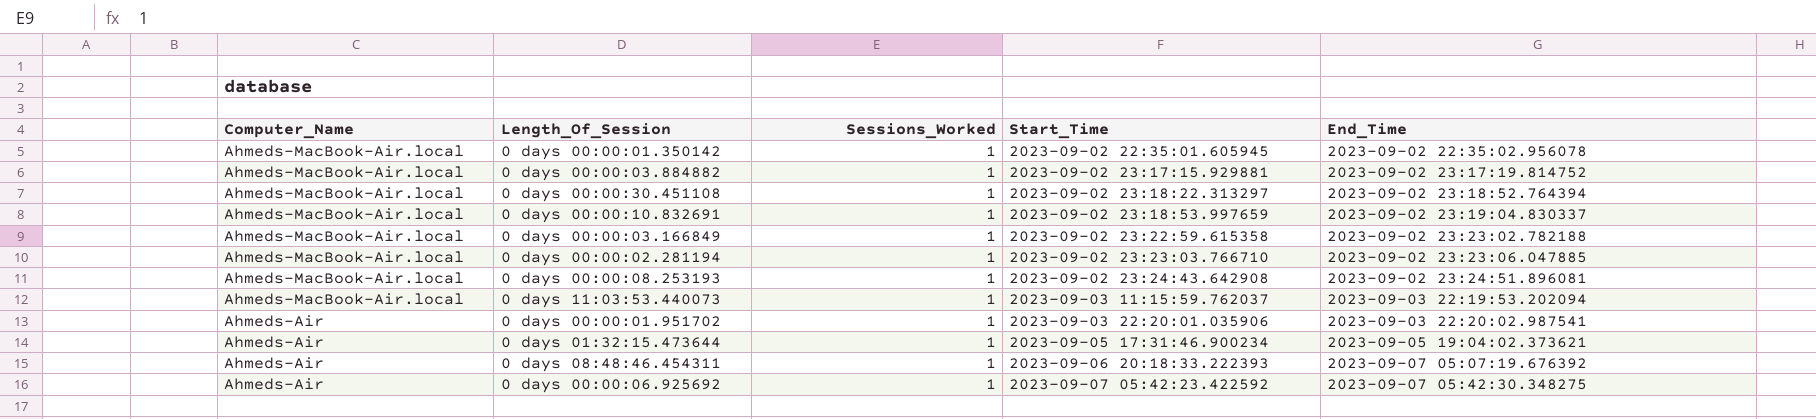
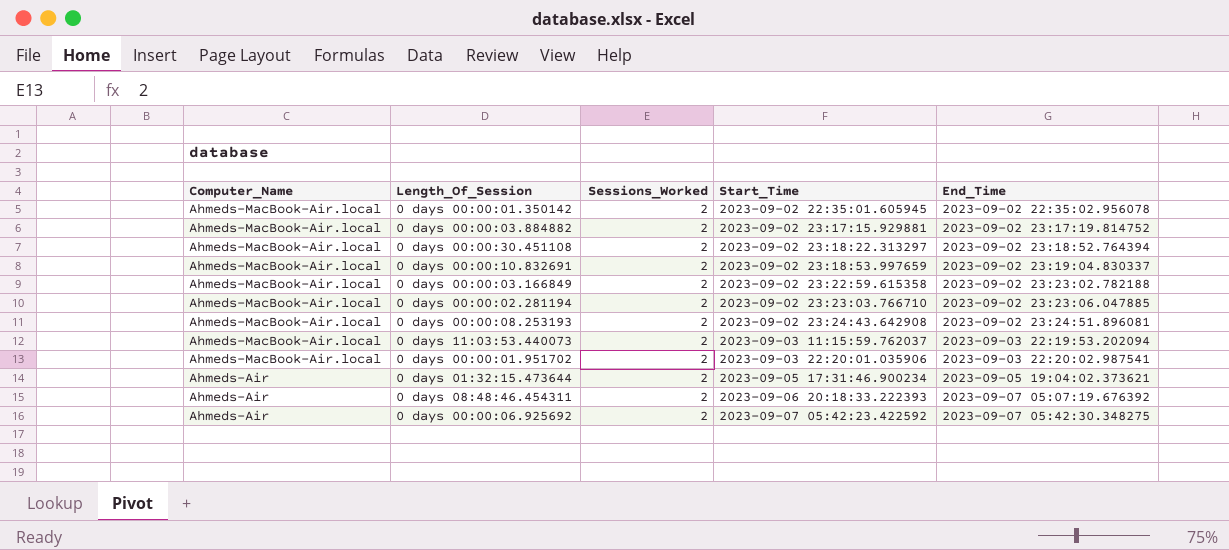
0 days 00:00:01.350142 | Sessions_Worked: 1 -> 2
0 days 00:00:03.884882 | Sessions_Worked: 1 -> 2
0 days 00:00:30.451108 | Sessions_Worked: 1 -> 2
0 days 00:00:10.832691 | Sessions_Worked: 1 -> 2
0 days 00:00:03.166849 | Sessions_Worked: 1 -> 2
0 days 00:00:02.281194 | Sessions_Worked: 1 -> 2
0 days 00:00:08.253193 | Sessions_Worked: 1 -> 2
0 days 11:03:53.440073 | Sessions_Worked: 1 -> 2
0 days 00:00:01.951702 | Computer_Name: Ahmeds-Air -> Ahmeds-MacBook-Air.local
0 days 00:00:01.951702 | Sessions_Worked: 1 -> 2
0 days 01:32:15.473644 | Sessions_Worked: 1 -> 2
0 days 08:48:46.454311 | Sessions_Worked: 1 -> 2
0 days 00:00:06.925692 | Sessions_Worked: 1 -> 2

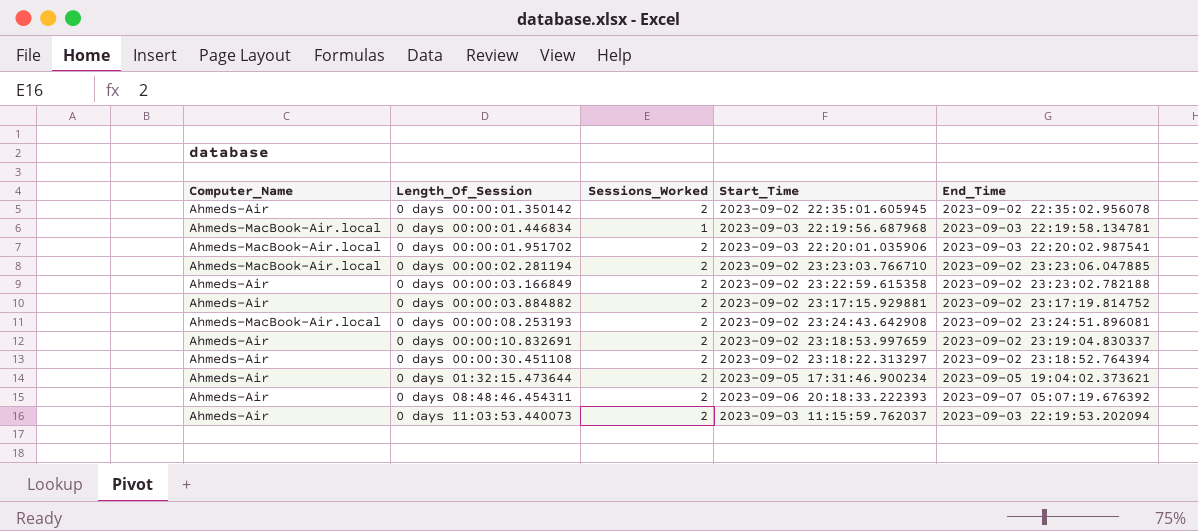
row order: Computer_Name descending -> Length_Of_Session ascending
row 0 days 00:00:06.925692: Ahmeds-Air | 2 | 2023-09-07 05:42:23.422592 | 2023-09-07 05:42:30.348275 -> none
0 days 00:00:01.350142 | Computer_Name: Ahmeds-MacBook-Air.local -> Ahmeds-Air
row 0 days 00:00:01.446834: none -> Ahmeds-MacBook-Air.local | 1 | 2023-09-03 22:19:56.687968 | 2023-09-03 22:19:58.134781
0 days 00:00:03.166849 | Computer_Name: Ahmeds-MacBook-Air.local -> Ahmeds-Air
0 days 00:00:03.884882 | Computer_Name: Ahmeds-MacBook-Air.local -> Ahmeds-Air
0 days 00:00:10.832691 | Computer_Name: Ahmeds-MacBook-Air.local -> Ahmeds-Air
0 days 00:00:30.451108 | Computer_Name: Ahmeds-MacBook-Air.local -> Ahmeds-Air
0 days 11:03:53.440073 | Computer_Name: Ahmeds-MacBook-Air.local -> Ahmeds-Air

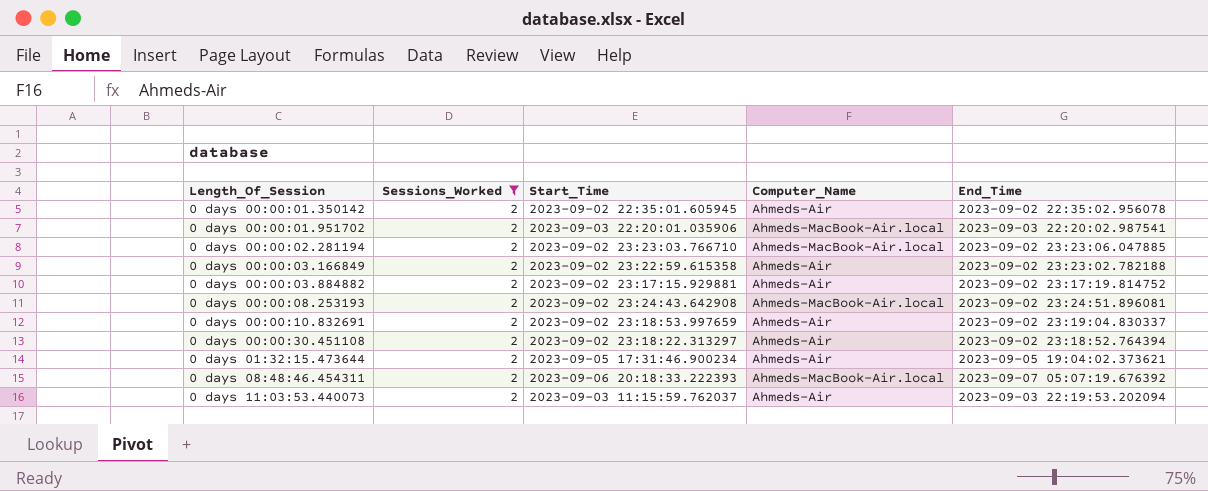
filter: none -> Sessions_Worked = 2
column Computer_Name | position: 1 -> 4
0 days 08:48:46.454311 | Computer_Name: Ahmeds-Air -> Ahmeds-MacBook-Air.local

